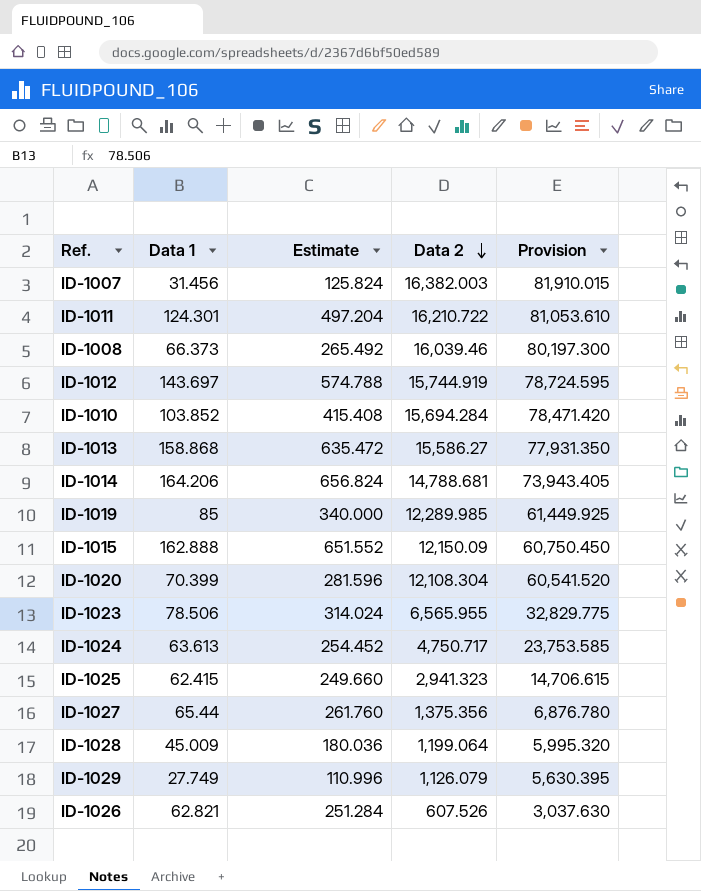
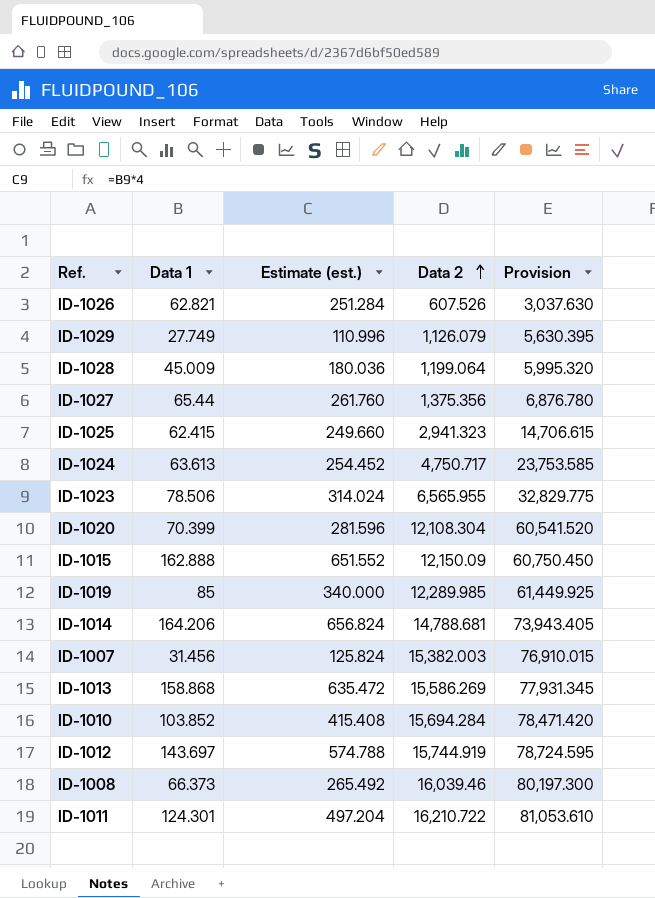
row order: Data 2 descending -> Data 2 ascending
column name: Estimate -> Estimate (est.)
ID-1007 | Data 2: 16,382.003 -> 15,382.003
ID-1007 | Provision: 81,910.015 -> 76,910.015
ID-1013 | Data 2: 15,586.27 -> 15,586.269
ID-1013 | Provision: 77,931.350 -> 77,931.345

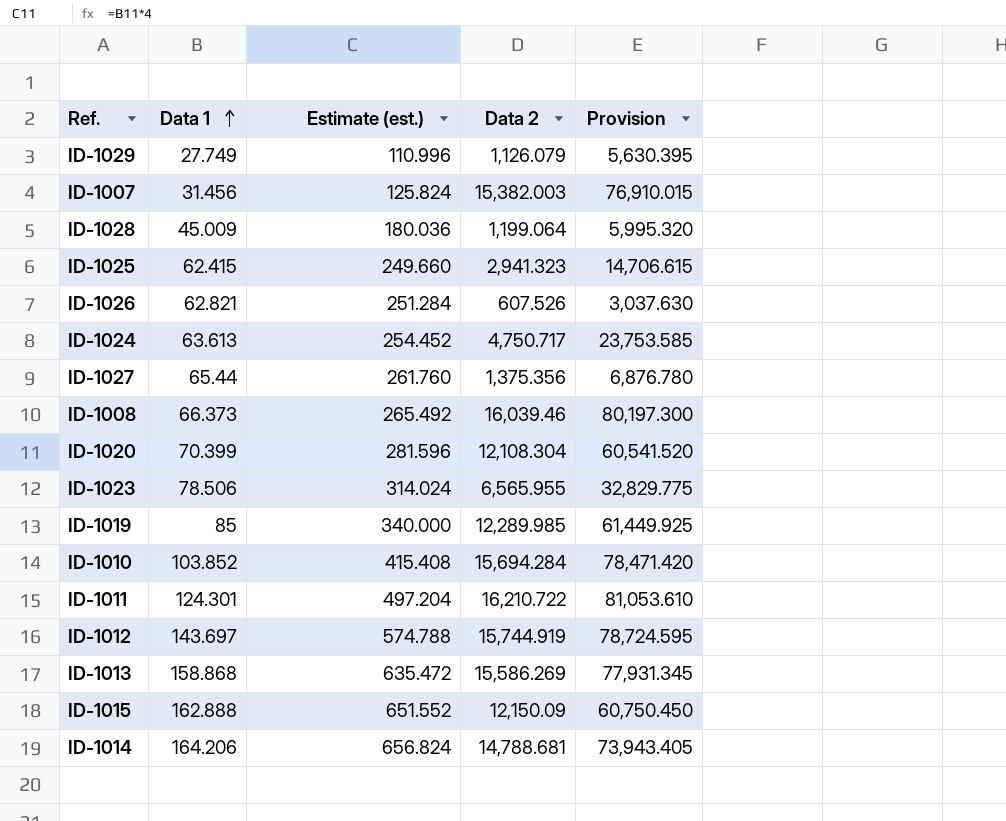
row order: Data 2 ascending -> Data 1 ascending

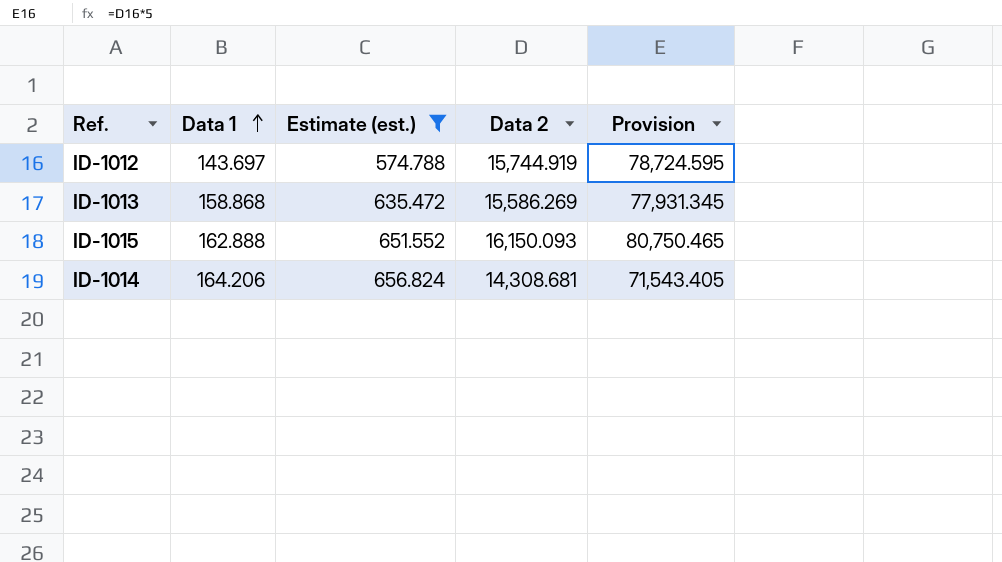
filter: none -> Estimate (est.) >= 574.788
ID-1015 | Data 2: 12,150.09 -> 16,150.093
ID-1015 | Provision: 60,750.450 -> 80,750.465
ID-1014 | Data 2: 14,788.681 -> 14,308.681
ID-1014 | Provision: 73,943.405 -> 71,543.405

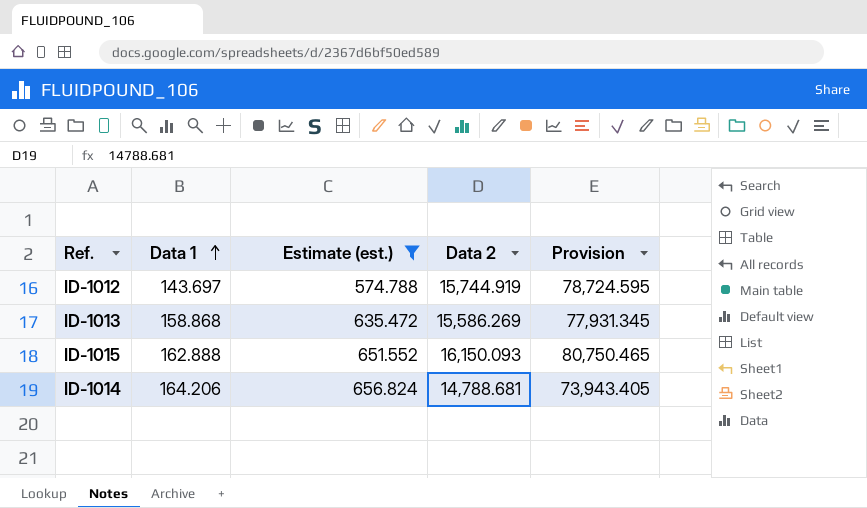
ID-1014 | Data 2: 14,308.681 -> 14,788.681
ID-1014 | Provision: 71,543.405 -> 73,943.405

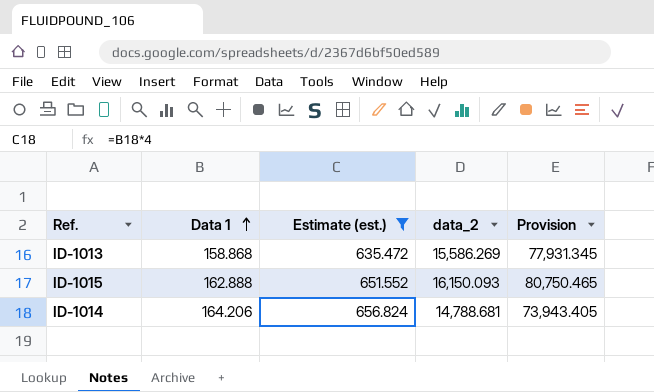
column name: Data 2 -> data_2
row ID-1012: 143.697 | 574.788 | 15,744.919 | 78,724.595 -> none

